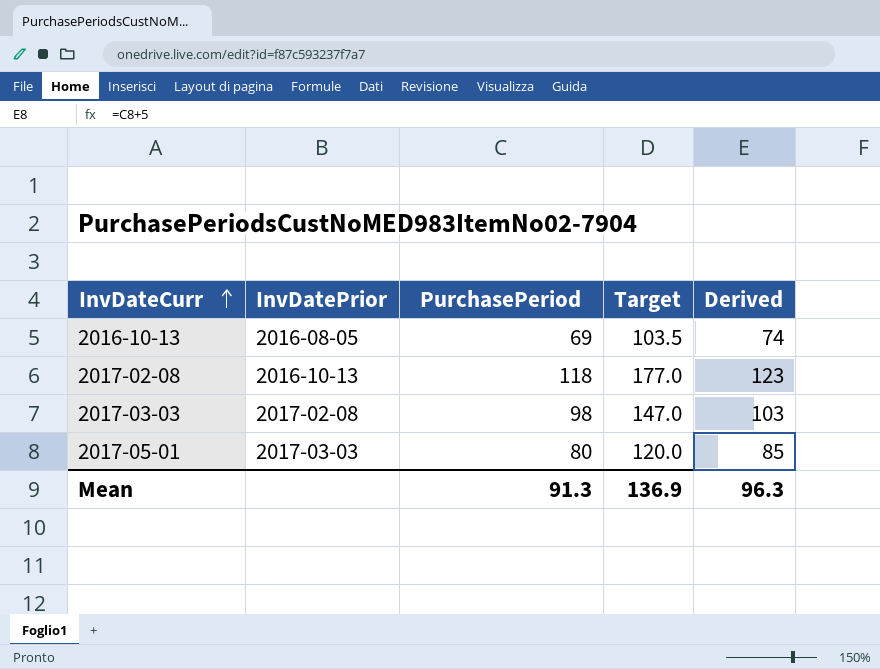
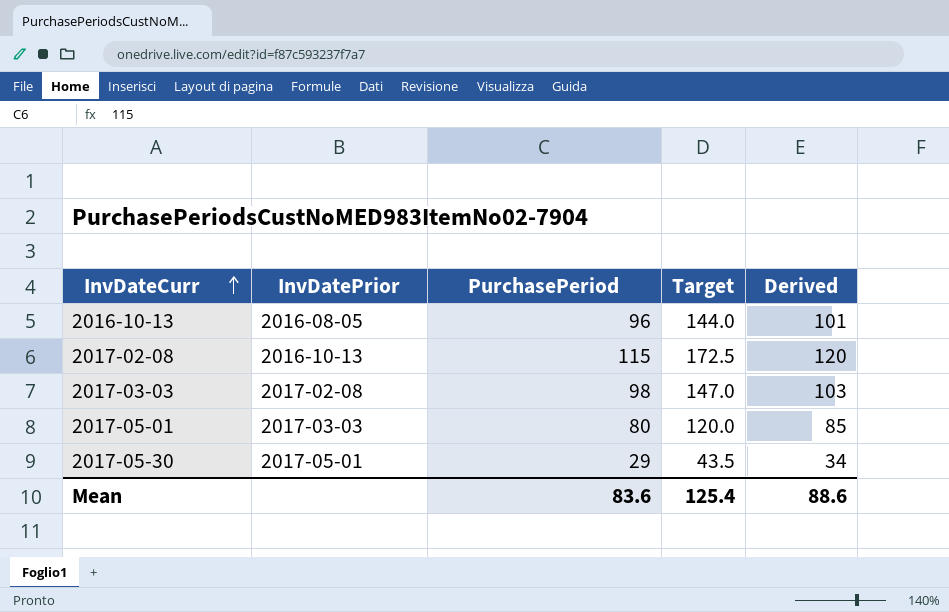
2016-10-13 | PurchasePeriod: 69 -> 96
2016-10-13 | Target: 103.5 -> 144.0
2016-10-13 | Derived: 74 -> 101
2017-02-08 | PurchasePeriod: 118 -> 115
2017-02-08 | Target: 177.0 -> 172.5
2017-02-08 | Derived: 123 -> 120
row 2017-05-30: none -> 2017-05-01 | 29 | 43.5 | 34
Mean | PurchasePeriod: 91.3 -> 83.6
Mean | Target: 136.9 -> 125.4
Mean | Derived: 96.3 -> 88.6

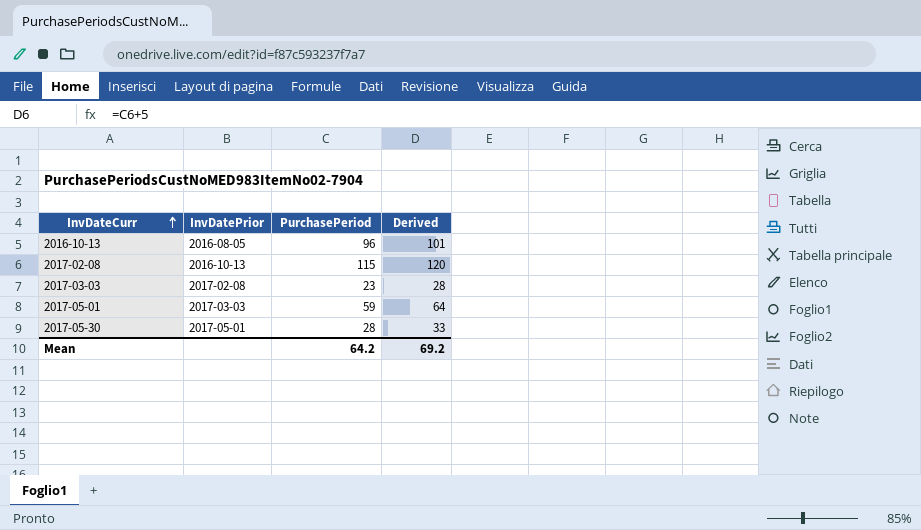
column Target | formula: [PurchasePeriod] * 1.5 -> none
2017-03-03 | PurchasePeriod: 98 -> 23
2017-03-03 | Derived: 103 -> 28
2017-05-01 | PurchasePeriod: 80 -> 59
2017-05-01 | Derived: 85 -> 64
2017-05-30 | PurchasePeriod: 29 -> 28
2017-05-30 | Derived: 34 -> 33
Mean | PurchasePeriod: 83.6 -> 64.2
Mean | Derived: 88.6 -> 69.2

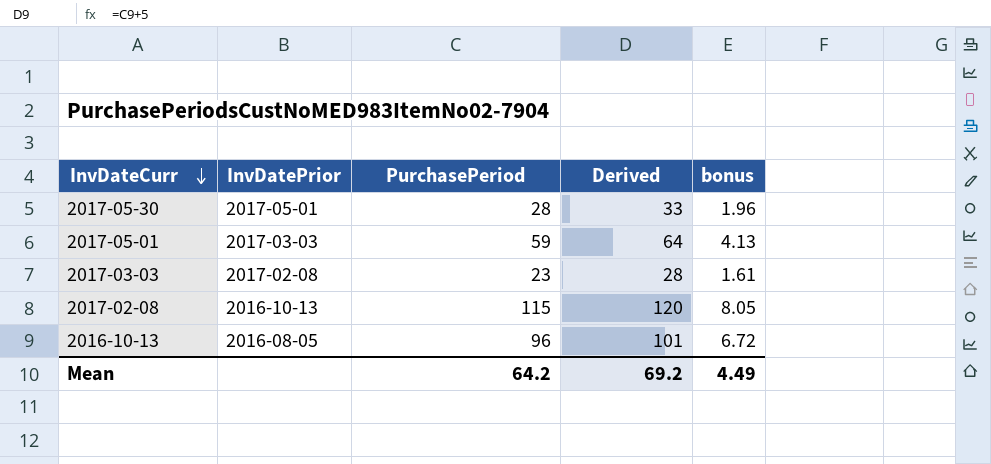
row order: InvDateCurr ascending -> InvDateCurr descending
column bonus | formula: none -> [PurchasePeriod] * 0.07

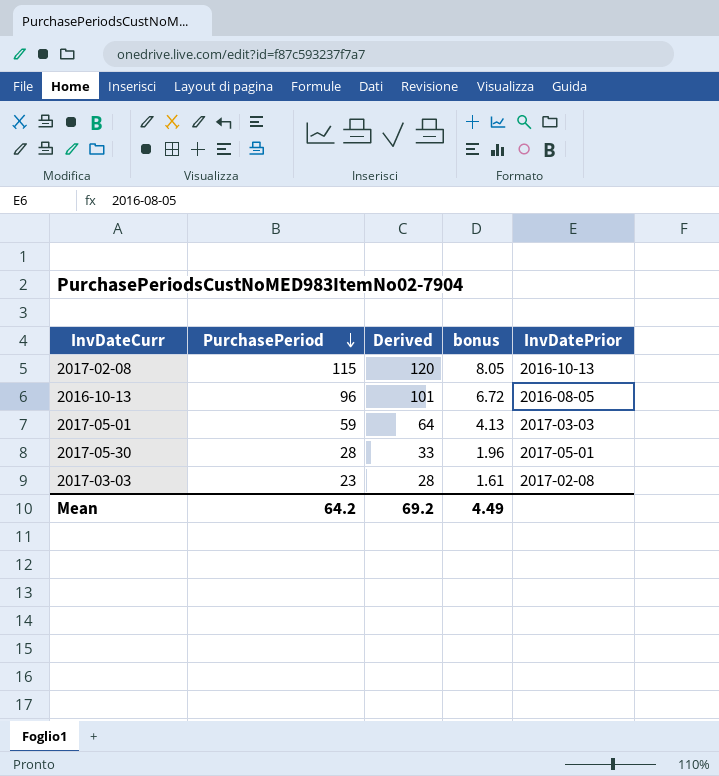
row order: InvDateCurr descending -> PurchasePeriod descending
column InvDatePrior | position: 2 -> 5

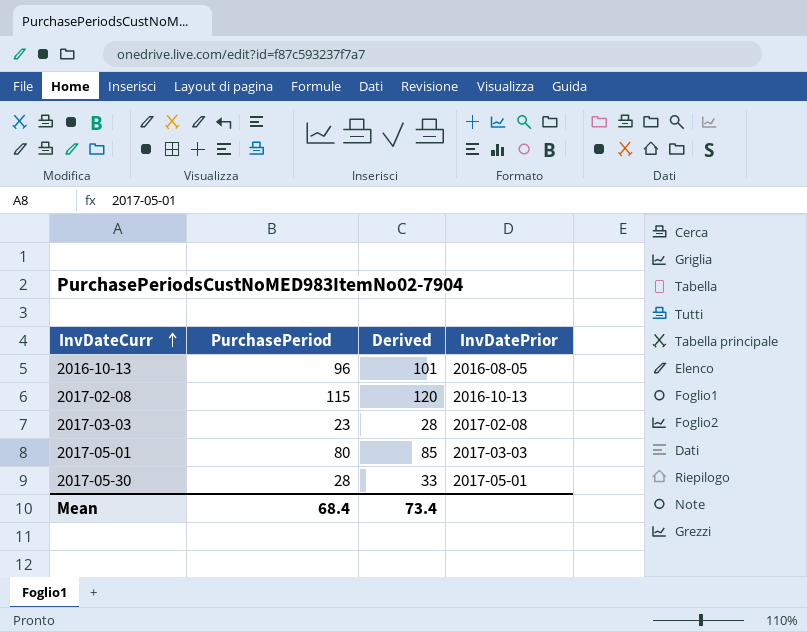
row order: PurchasePeriod descending -> InvDateCurr ascending
column bonus | formula: [PurchasePeriod] * 0.07 -> none
2017-05-01 | PurchasePeriod: 59 -> 80
2017-05-01 | Derived: 64 -> 85
Mean | PurchasePeriod: 64.2 -> 68.4
Mean | Derived: 69.2 -> 73.4

